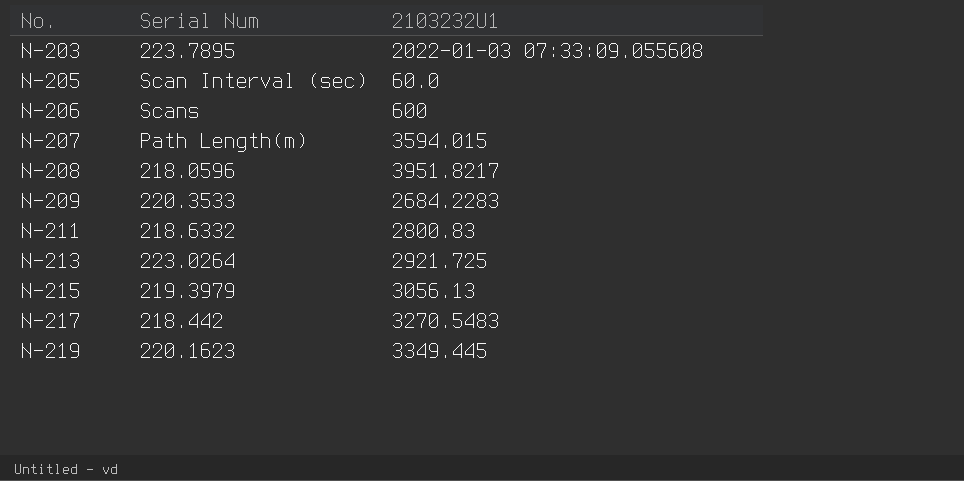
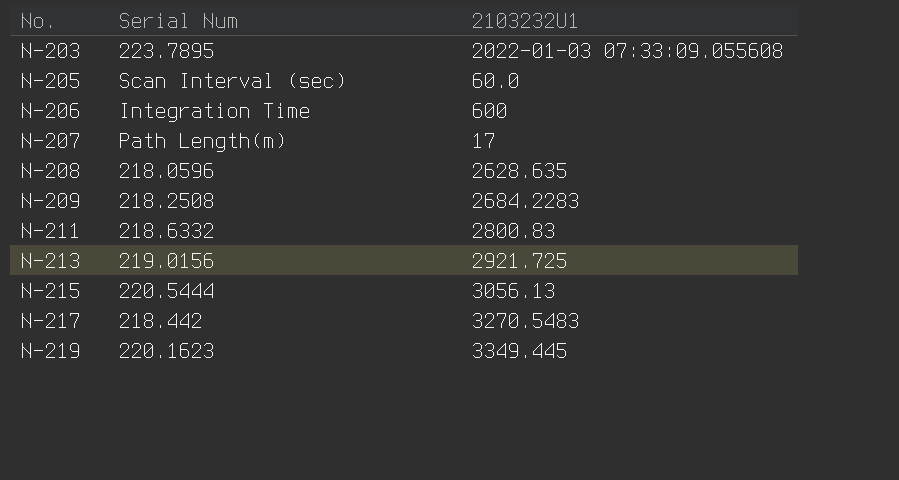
N-206 | Serial Num: Scans -> Integration Time
N-207 | 2103232U1: 3594.015 -> 17
N-208 | 2103232U1: 3951.8217 -> 2628.635
N-209 | Serial Num: 220.3533 -> 218.2508
N-213 | Serial Num: 223.0264 -> 219.0156
N-215 | Serial Num: 219.3979 -> 220.5444

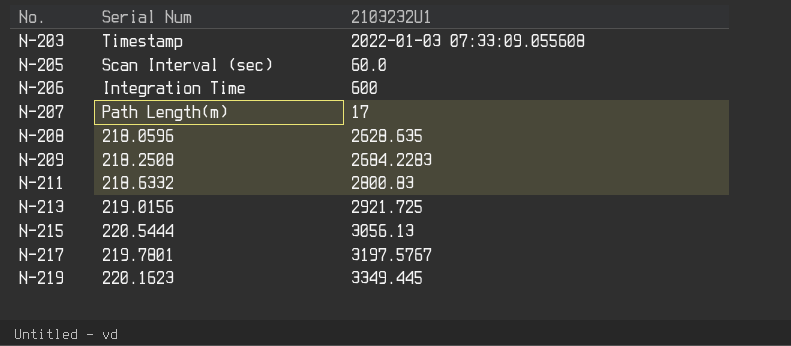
N-203 | Serial Num: 223.7895 -> Timestamp
N-217 | Serial Num: 218.442 -> 219.7801
N-217 | 2103232U1: 3270.5483 -> 3197.5767

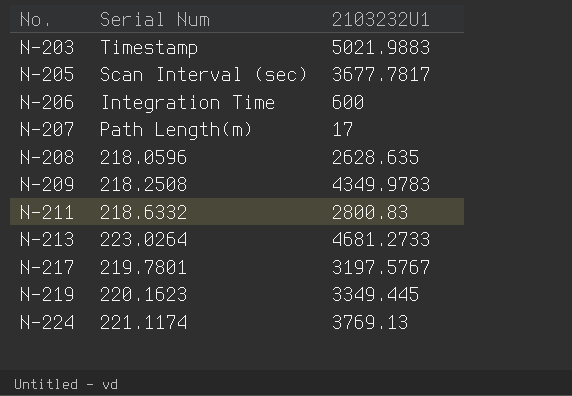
row N-215: 220.5444 | 3056.13 -> none
N-203 | 2103232U1: 2022-01-03 07:33:09.055608 -> 5021.9883
N-205 | 2103232U1: 60.0 -> 3677.7817
N-209 | 2103232U1: 2684.2283 -> 4349.9783
N-213 | Serial Num: 219.0156 -> 223.0264
N-213 | 2103232U1: 2921.725 -> 4681.2733
row N-224: none -> 221.1174 | 3769.13

